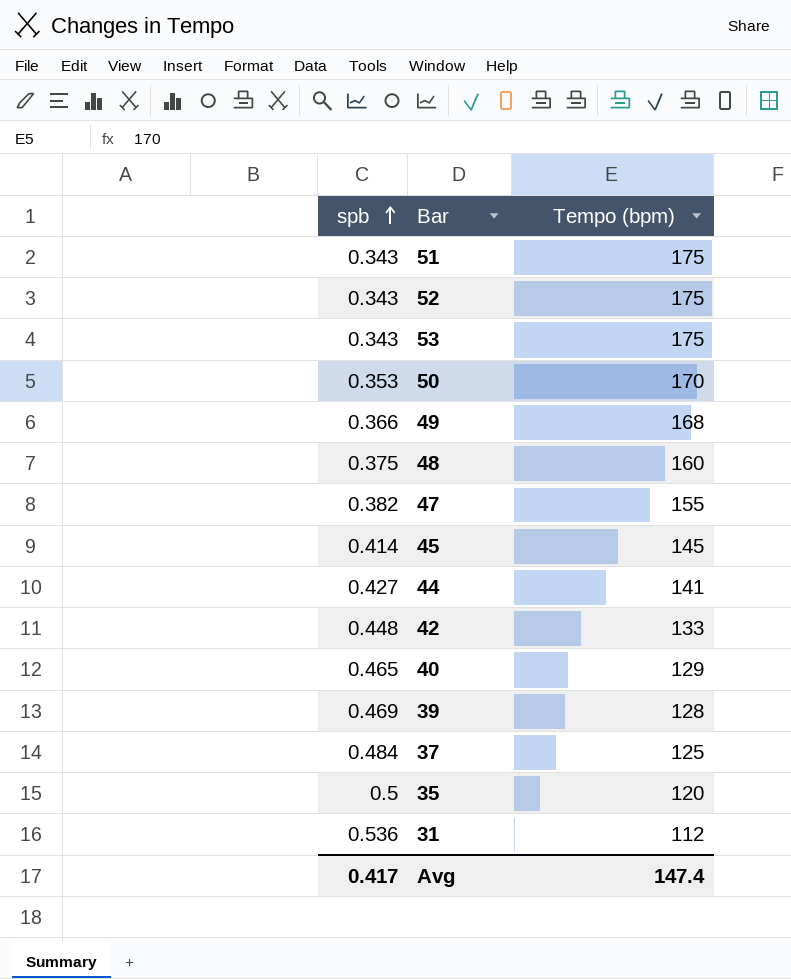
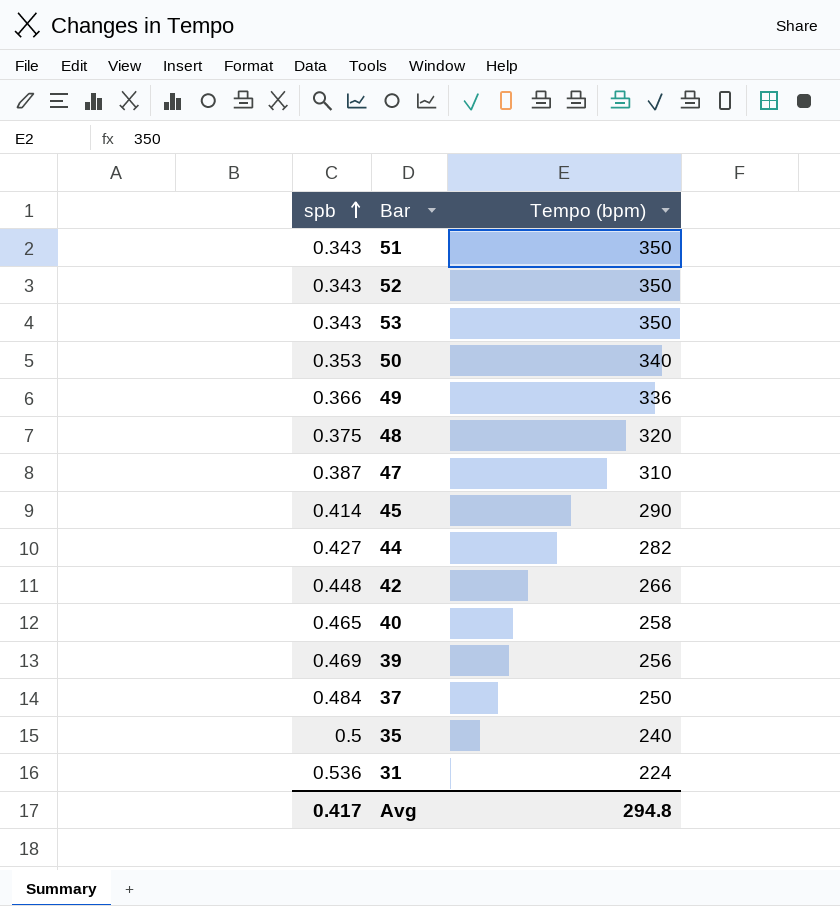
51 | Tempo (bpm): 175 -> 350
52 | Tempo (bpm): 175 -> 350
53 | Tempo (bpm): 175 -> 350
50 | Tempo (bpm): 170 -> 340
49 | Tempo (bpm): 168 -> 336
48 | Tempo (bpm): 160 -> 320
47 | spb: 0.382 -> 0.387
47 | Tempo (bpm): 155 -> 310
45 | Tempo (bpm): 145 -> 290
44 | Tempo (bpm): 141 -> 282
42 | Tempo (bpm): 133 -> 266
40 | Tempo (bpm): 129 -> 258
39 | Tempo (bpm): 128 -> 256
37 | Tempo (bpm): 125 -> 250
35 | Tempo (bpm): 120 -> 240
31 | Tempo (bpm): 112 -> 224
Avg | Tempo (bpm): 147.4 -> 294.8

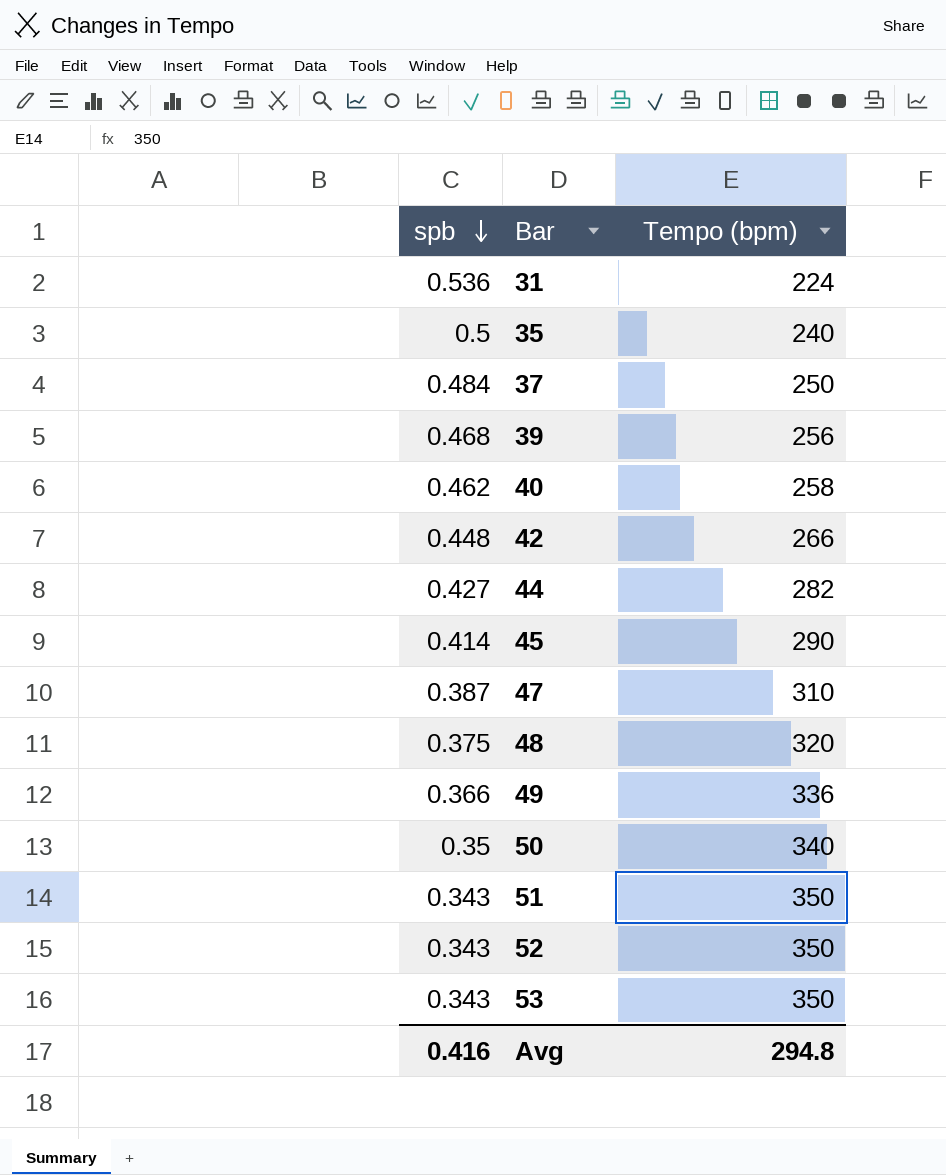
row order: spb ascending -> spb descending
39 | spb: 0.469 -> 0.468
40 | spb: 0.465 -> 0.462
50 | spb: 0.353 -> 0.35
Avg | spb: 0.417 -> 0.416

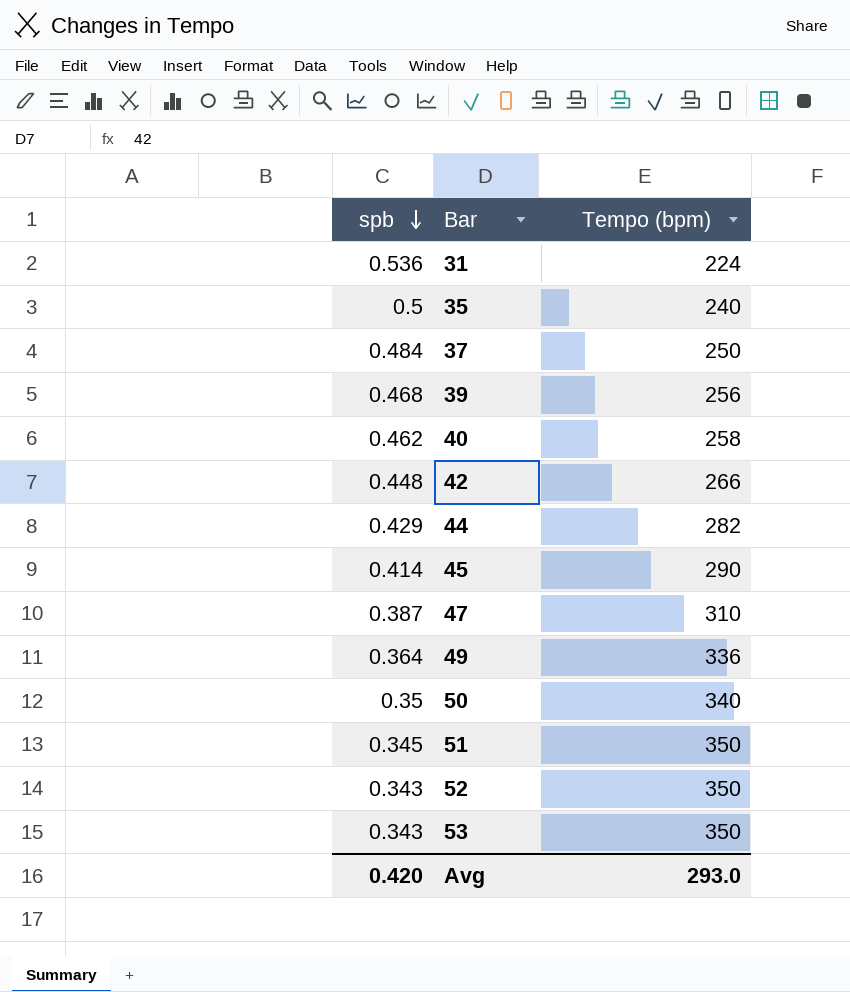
row 48: 0.375 | 320 -> none
44 | spb: 0.427 -> 0.429
49 | spb: 0.366 -> 0.364
51 | spb: 0.343 -> 0.345
Avg | spb: 0.416 -> 0.420
Avg | Tempo (bpm): 294.8 -> 293.0

